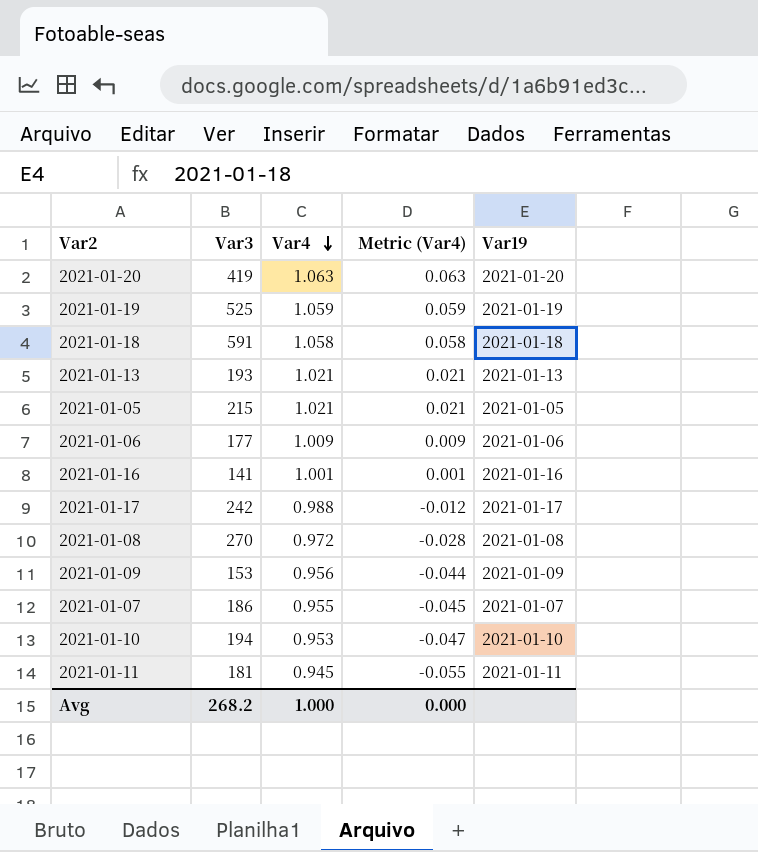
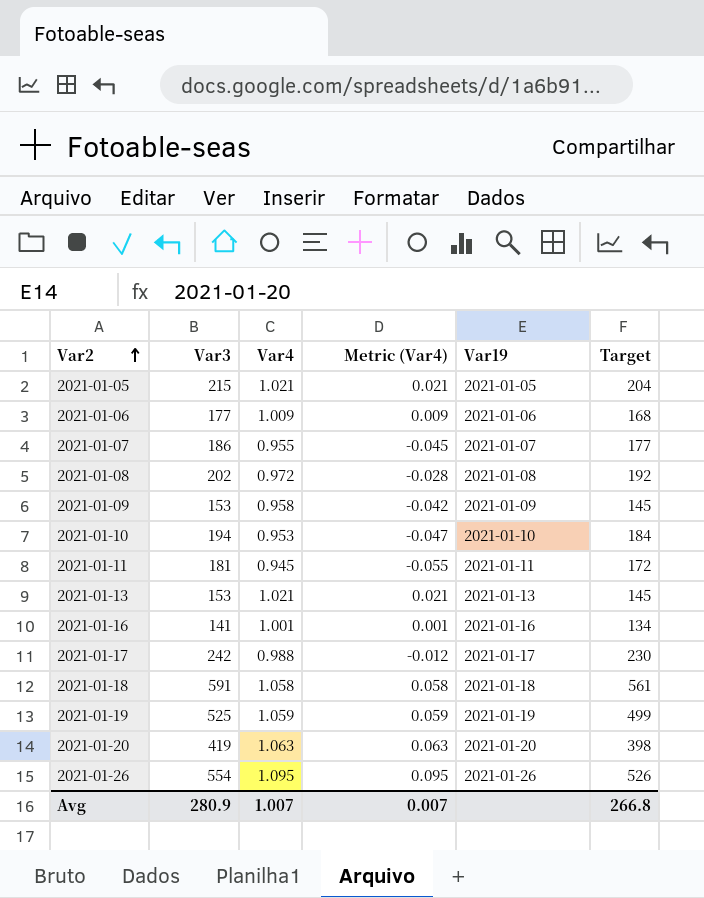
row order: Var4 descending -> Var2 ascending
column Target | formula: none -> [Var3] * 0.95
2021-01-08 | Var3: 270 -> 202
2021-01-09 | Var4: 0.956 -> 0.958
2021-01-09 | Metric (Var4): -0.044 -> -0.042
2021-01-13 | Var3: 193 -> 153
row 2021-01-26: none -> 554 | 1.095 | 0.095 | 2021-01-26 | 526
Avg | Var3: 268.2 -> 280.9
Avg | Var4: 1.000 -> 1.007
Avg | Metric (Var4): 0.000 -> 0.007

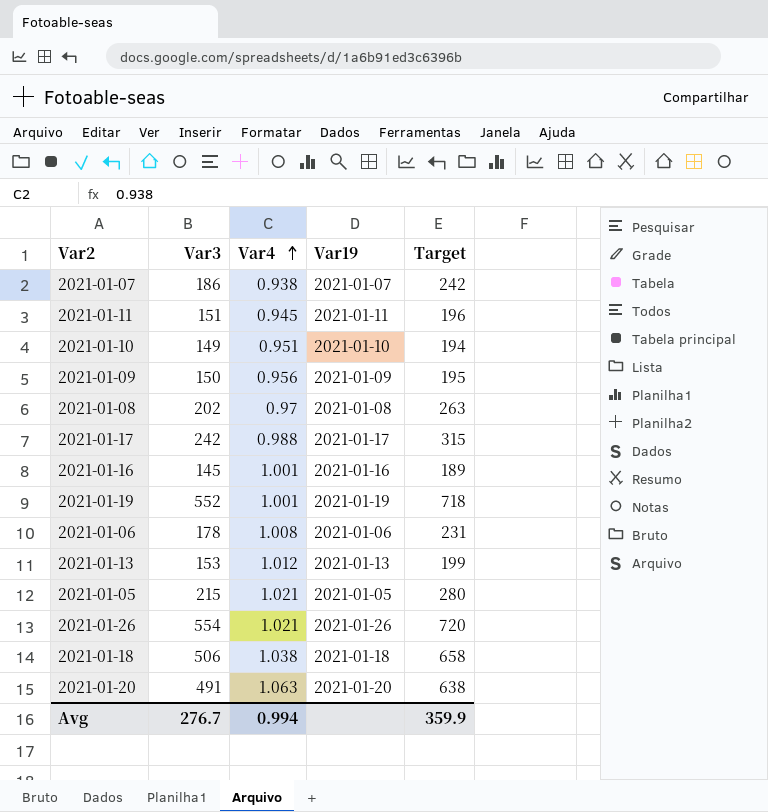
row order: Var2 ascending -> Var4 ascending
column Metric (Var4) | formula: [Var4] - 1 -> none
column Target | formula: [Var3] * 0.95 -> [Var3] * 1.3
2021-01-07 | Var4: 0.955 -> 0.938
2021-01-11 | Var3: 181 -> 151
2021-01-10 | Var3: 194 -> 149
2021-01-10 | Var4: 0.953 -> 0.951
2021-01-09 | Var3: 153 -> 150
2021-01-09 | Var4: 0.958 -> 0.956
2021-01-08 | Var4: 0.972 -> 0.97
2021-01-16 | Var3: 141 -> 145
2021-01-19 | Var3: 525 -> 552
2021-01-19 | Var4: 1.059 -> 1.001
2021-01-06 | Var3: 177 -> 178
2021-01-06 | Var4: 1.009 -> 1.008
2021-01-13 | Var4: 1.021 -> 1.012
2021-01-26 | Var4: 1.095 -> 1.021
2021-01-18 | Var3: 591 -> 506
2021-01-18 | Var4: 1.058 -> 1.038
2021-01-20 | Var3: 419 -> 491
Avg | Var3: 280.9 -> 276.7
Avg | Var4: 1.007 -> 0.994
Avg | Target: 266.8 -> 359.9

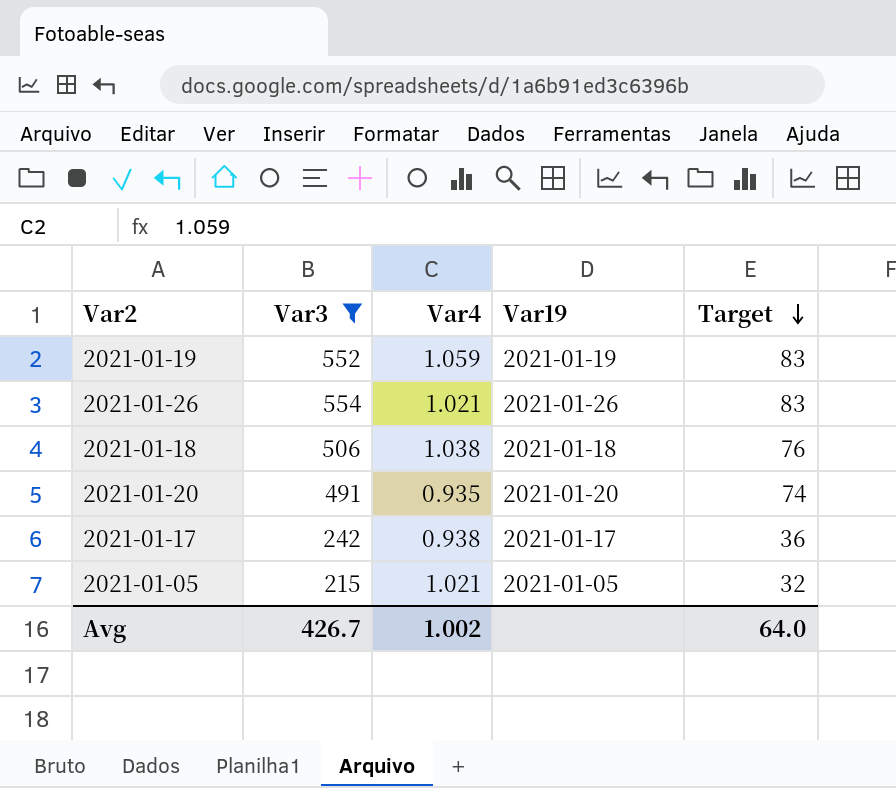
filter: none -> Var3 >= 215
row order: Var4 ascending -> Target descending
column Target | formula: [Var3] * 1.3 -> [Var3] * 0.15
2021-01-19 | Var4: 1.001 -> 1.059
2021-01-20 | Var4: 1.063 -> 0.935
2021-01-17 | Var4: 0.988 -> 0.938
Avg | Var3: 276.7 -> 426.7
Avg | Var4: 0.994 -> 1.002
Avg | Target: 359.9 -> 64.0

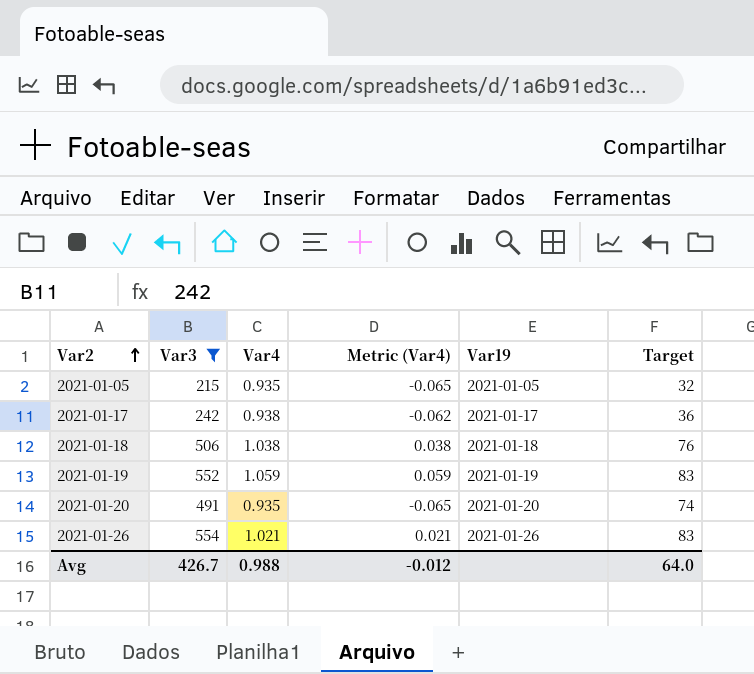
row order: Target descending -> Var2 ascending
column Metric (Var4) | formula: none -> [Var4] - 1
2021-01-05 | Var4: 1.021 -> 0.935
Avg | Var4: 1.002 -> 0.988

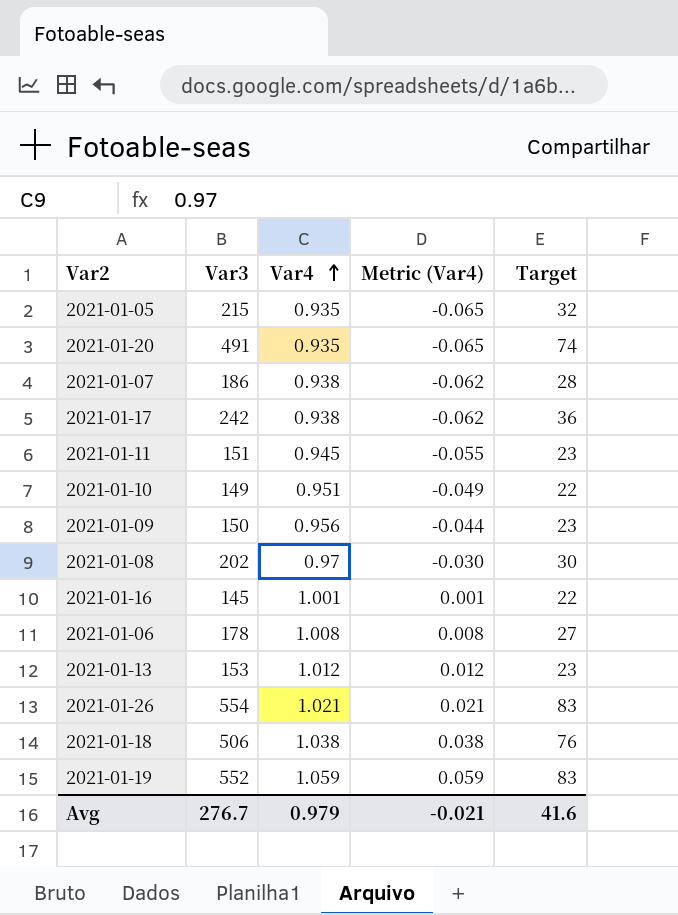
filter: Var3 >= 215 -> none
row order: Var2 ascending -> Var4 ascending
column Var19 | position: 5 -> none
Avg | Var3: 426.7 -> 276.7
Avg | Var4: 0.988 -> 0.979
Avg | Metric (Var4): -0.012 -> -0.021
Avg | Target: 64.0 -> 41.6

